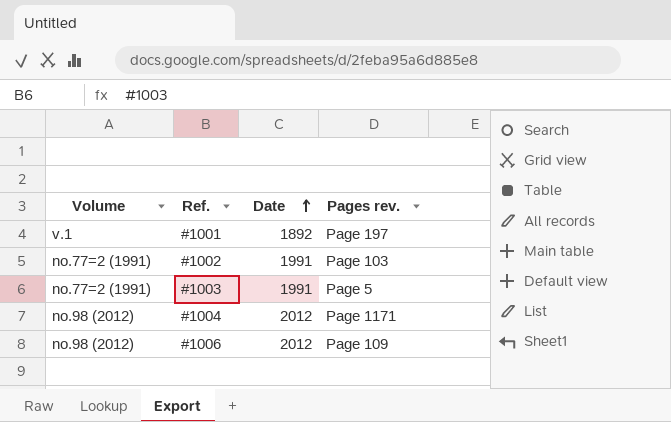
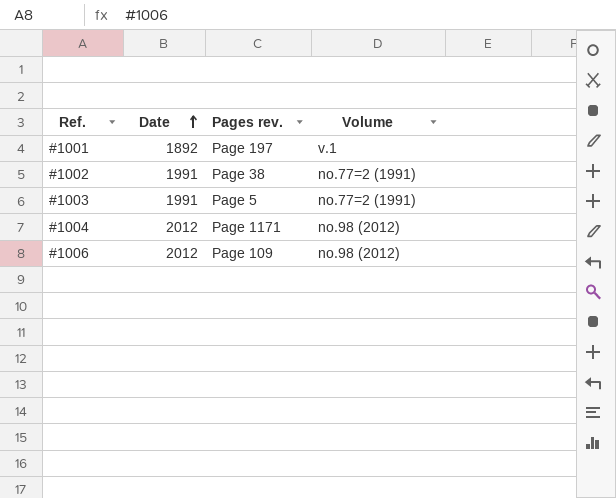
column Volume | position: 1 -> 4
#1002 | Pages rev.: Page 103 -> Page 38

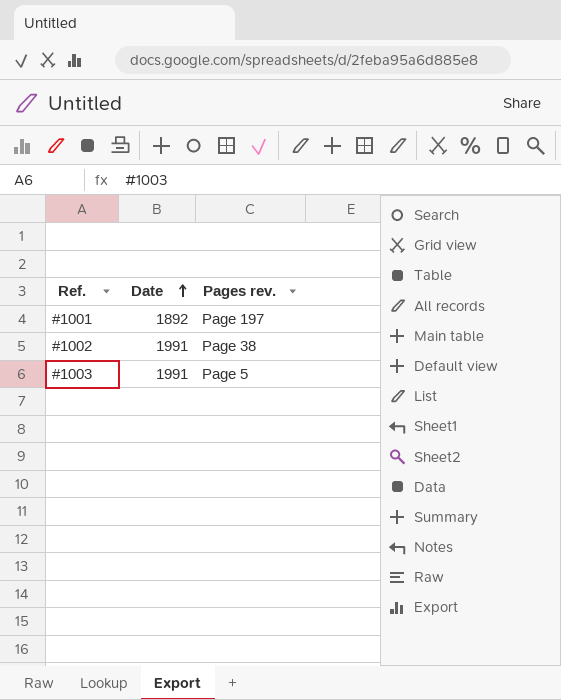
column Volume | position: 4 -> none
row #1004: 2012 | Page 1171 | no.98 (2012) -> none
row #1006: 2012 | Page 109 | no.98 (2012) -> none

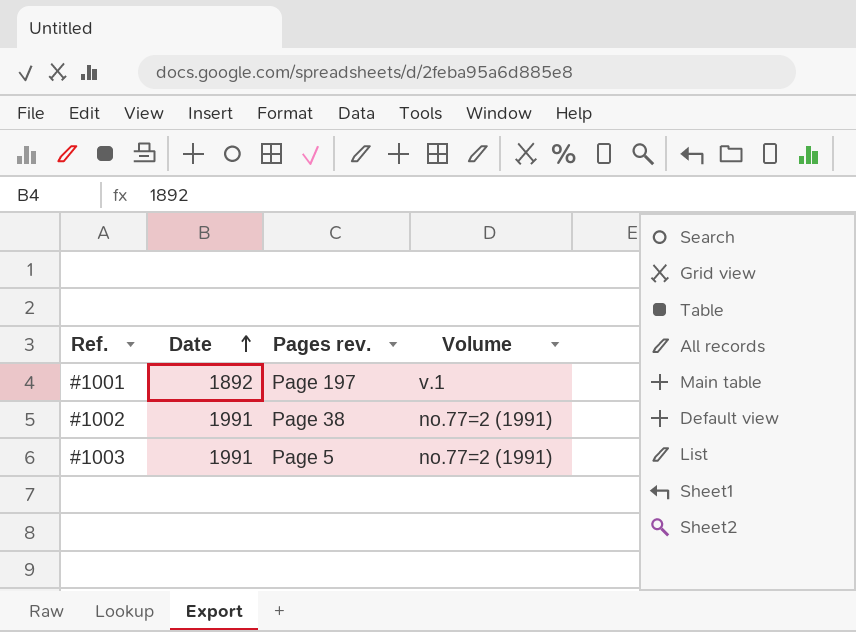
column Volume | position: none -> 4

